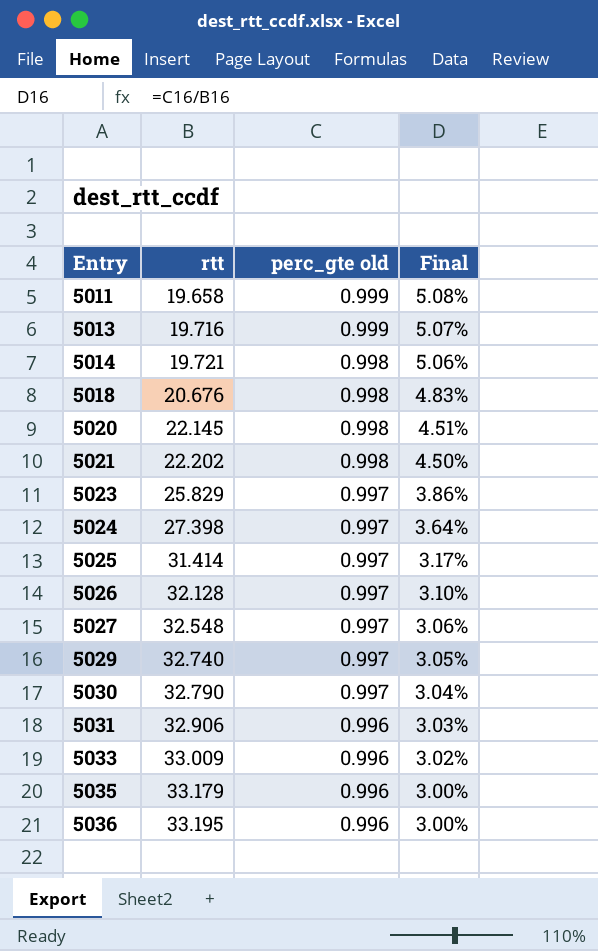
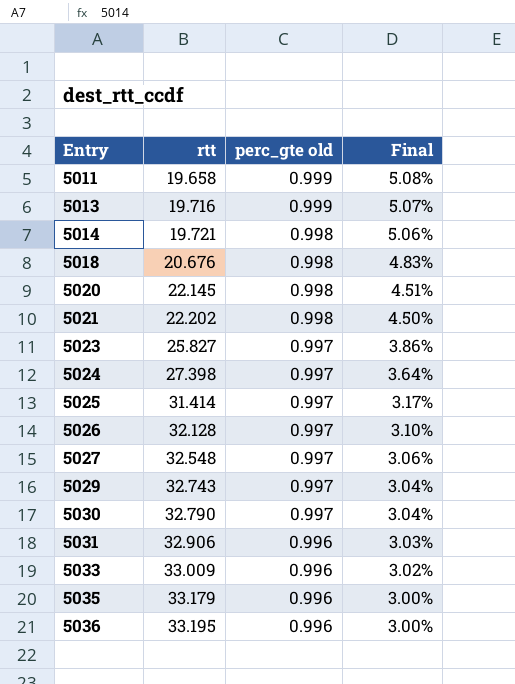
5023 | rtt: 25.829 -> 25.827
5029 | rtt: 32.740 -> 32.743
5029 | Final: 3.05% -> 3.04%

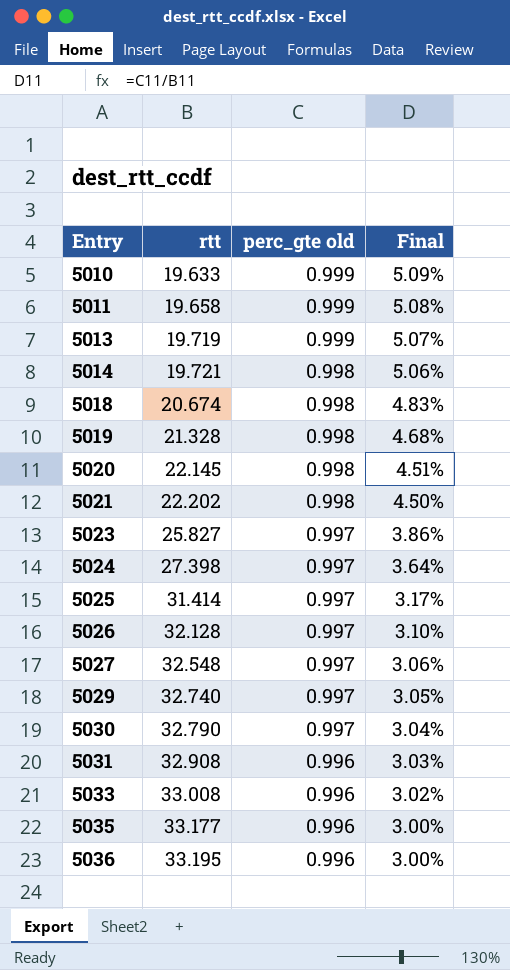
row 5010: none -> 19.633 | 0.999 | 5.09%
5013 | rtt: 19.716 -> 19.719
5018 | rtt: 20.676 -> 20.674
row 5019: none -> 21.328 | 0.998 | 4.68%
5029 | rtt: 32.743 -> 32.740
5029 | Final: 3.04% -> 3.05%
5031 | rtt: 32.906 -> 32.908
5033 | rtt: 33.009 -> 33.008
5035 | rtt: 33.179 -> 33.177

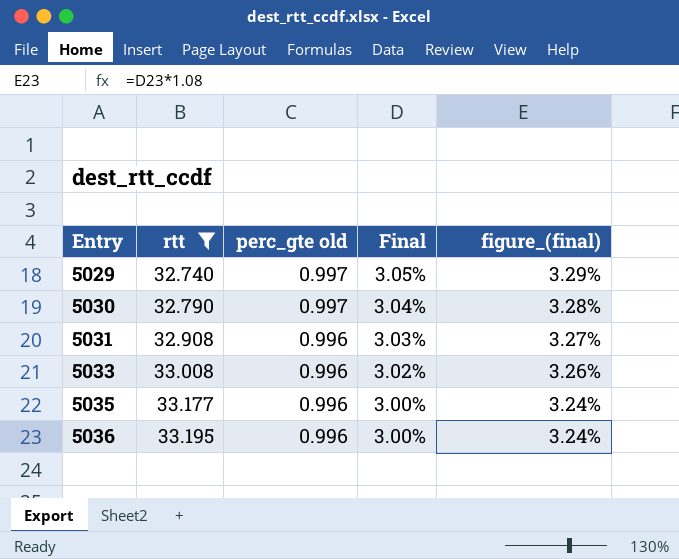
filter: none -> rtt >= 32.740
column figure_(final) | formula: none -> [Final] * 1.08

